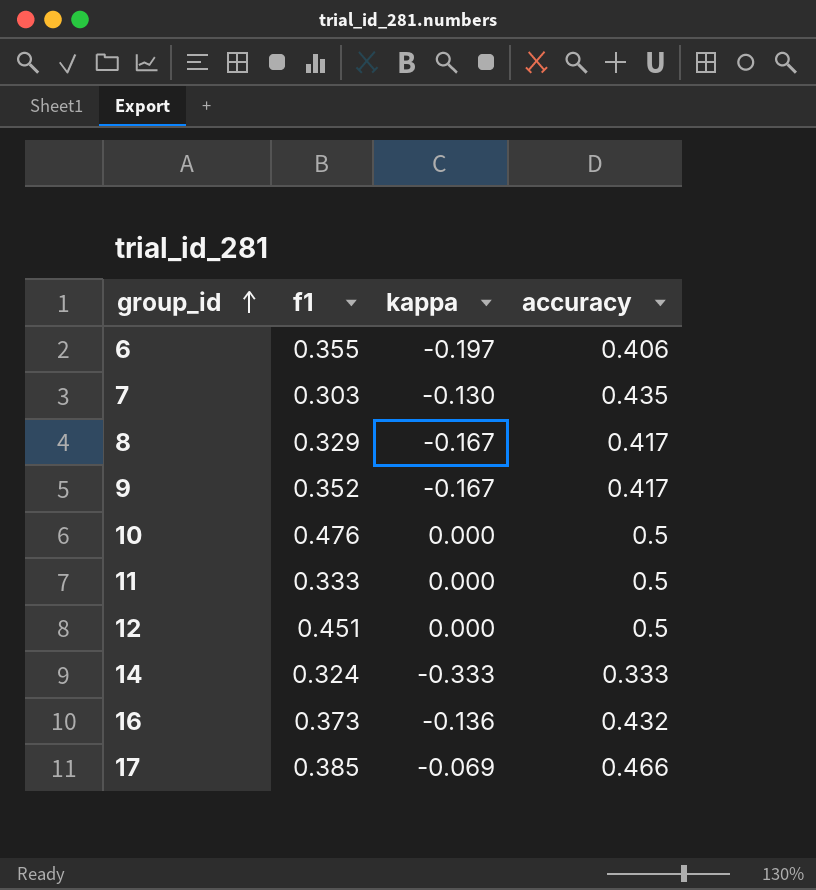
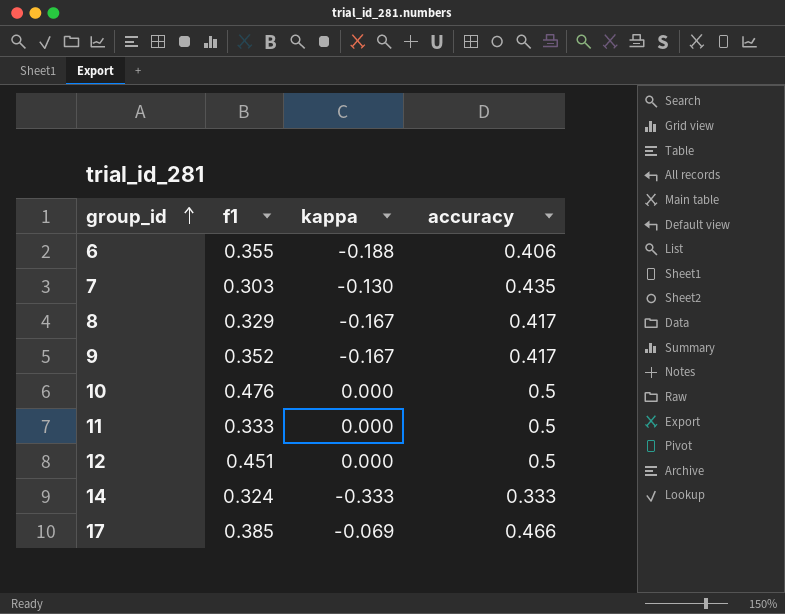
row 16: 0.373 | -0.136 | 0.432 -> none
6 | kappa: -0.197 -> -0.188

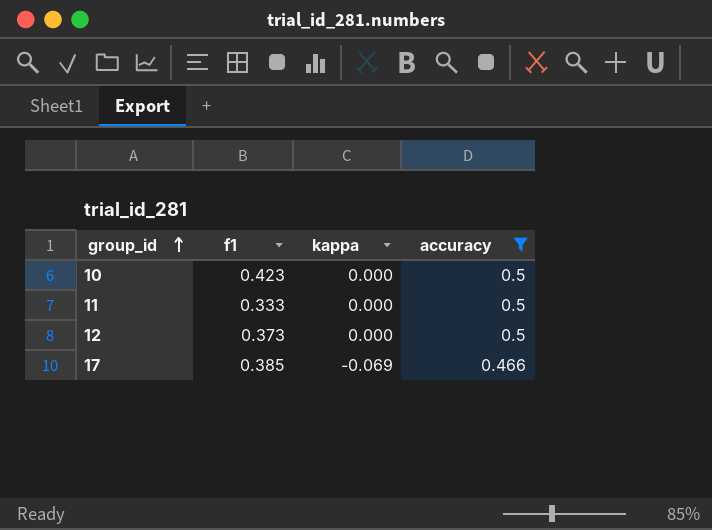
filter: none -> accuracy >= 0.466
10 | f1: 0.476 -> 0.423
12 | f1: 0.451 -> 0.373

